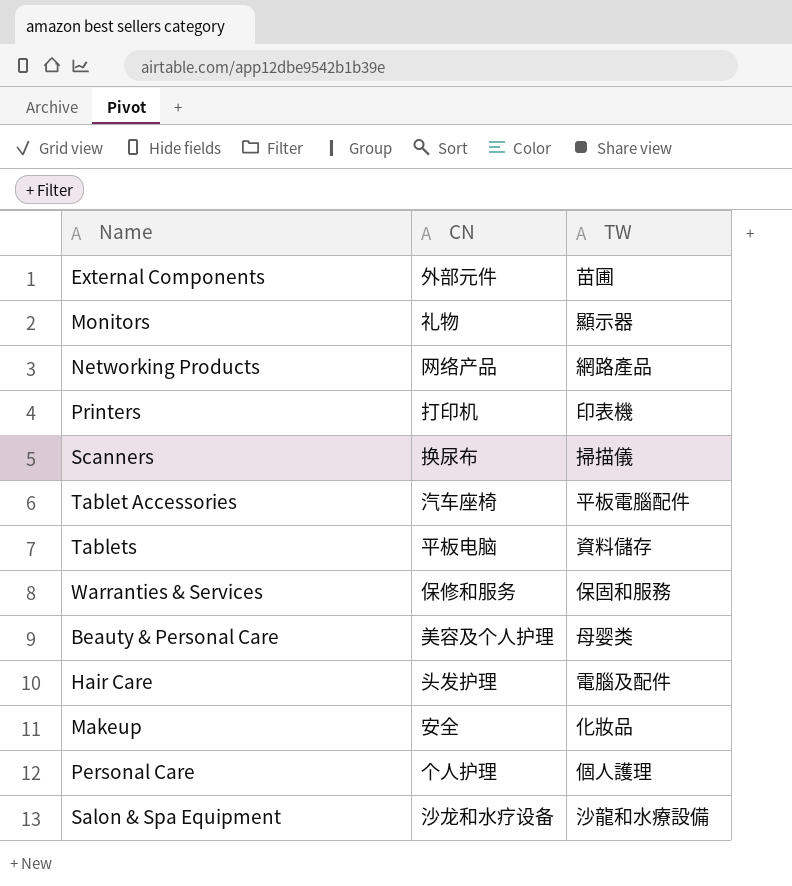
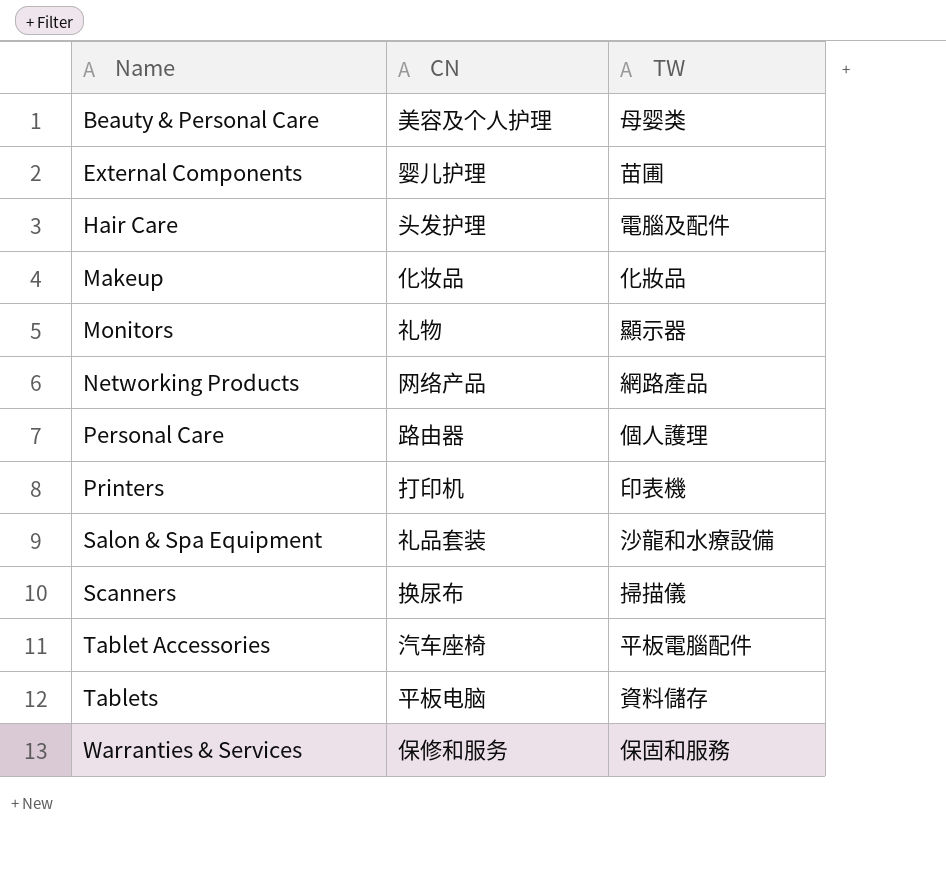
row order: none -> Name ascending
External Components | CN: 外部元件 -> 婴儿护理
Makeup | CN: 安全 -> 化妆品
Personal Care | CN: 个人护理 -> 路由器
Salon & Spa Equipment | CN: 沙龙和水疗设备 -> 礼品套装

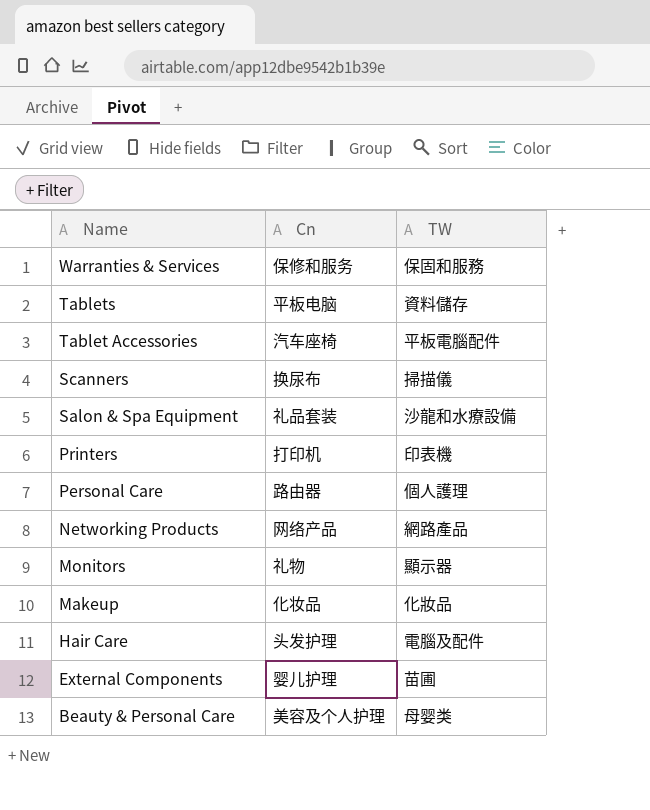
row order: Name ascending -> Name descending
column name: CN -> Cn

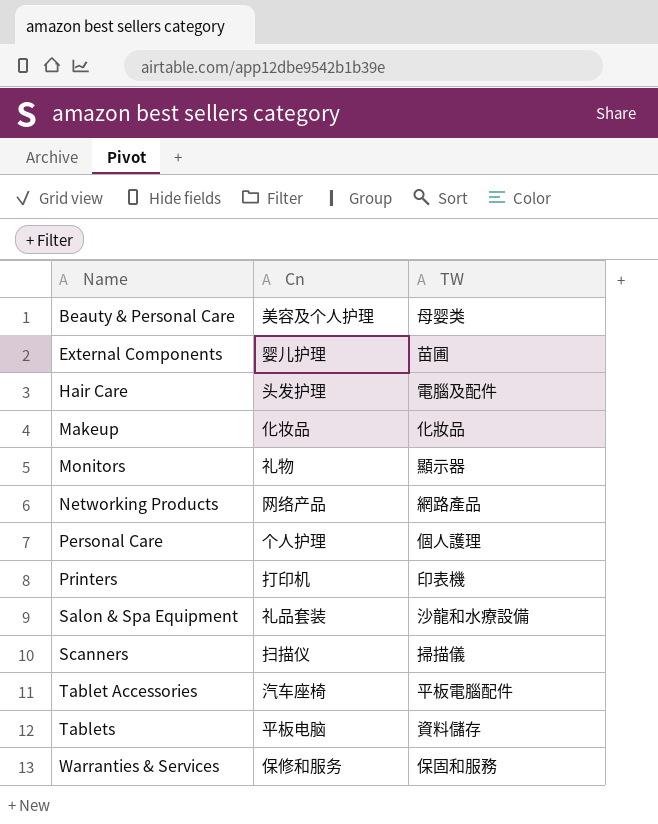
row order: Name descending -> Name ascending
Personal Care | Cn: 路由器 -> 个人护理
Scanners | Cn: 换尿布 -> 扫描仪

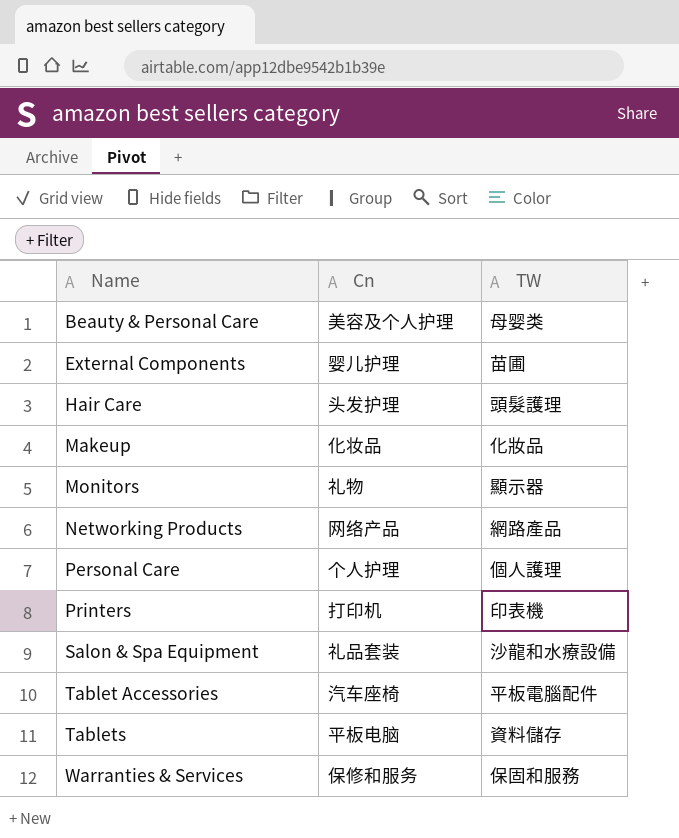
row Scanners: 扫描仪 | 掃描儀 -> none
Hair Care | TW: 電腦及配件 -> 頭髮護理

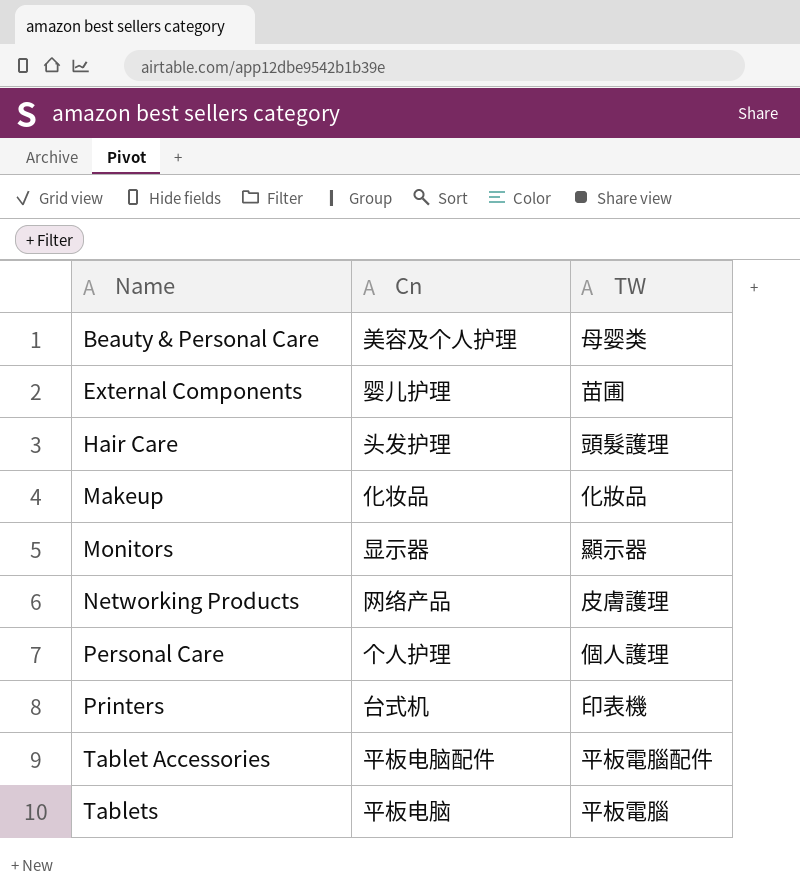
row Salon & Spa Equipment: 礼品套装 | 沙龍和水療設備 -> none
row Warranties & Services: 保修和服务 | 保固和服務 -> none
Monitors | Cn: 礼物 -> 显示器
Networking Products | TW: 網路產品 -> 皮膚護理
Printers | Cn: 打印机 -> 台式机
Tablet Accessories | Cn: 汽车座椅 -> 平板电脑配件
Tablets | TW: 資料儲存 -> 平板電腦

